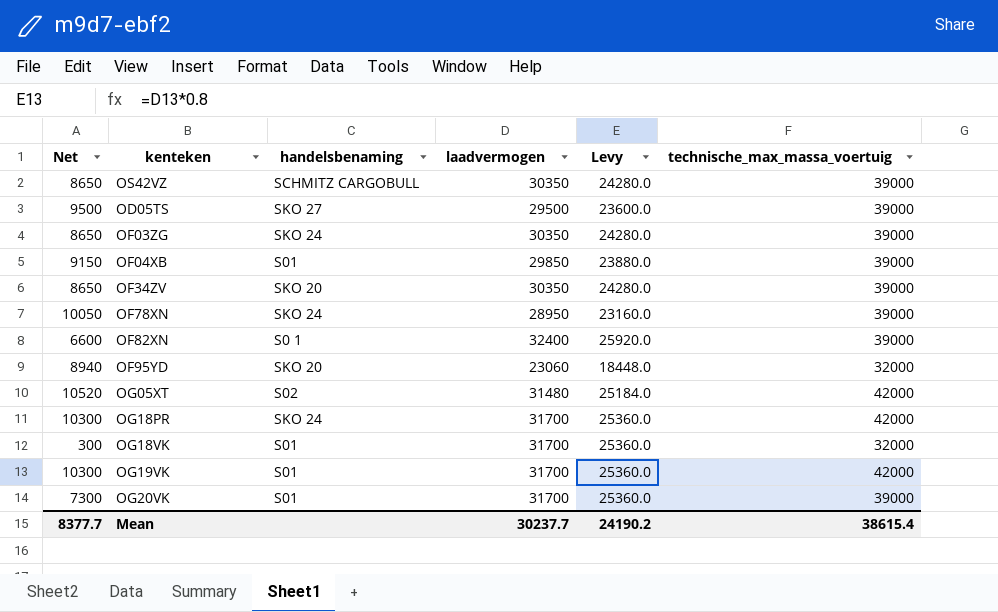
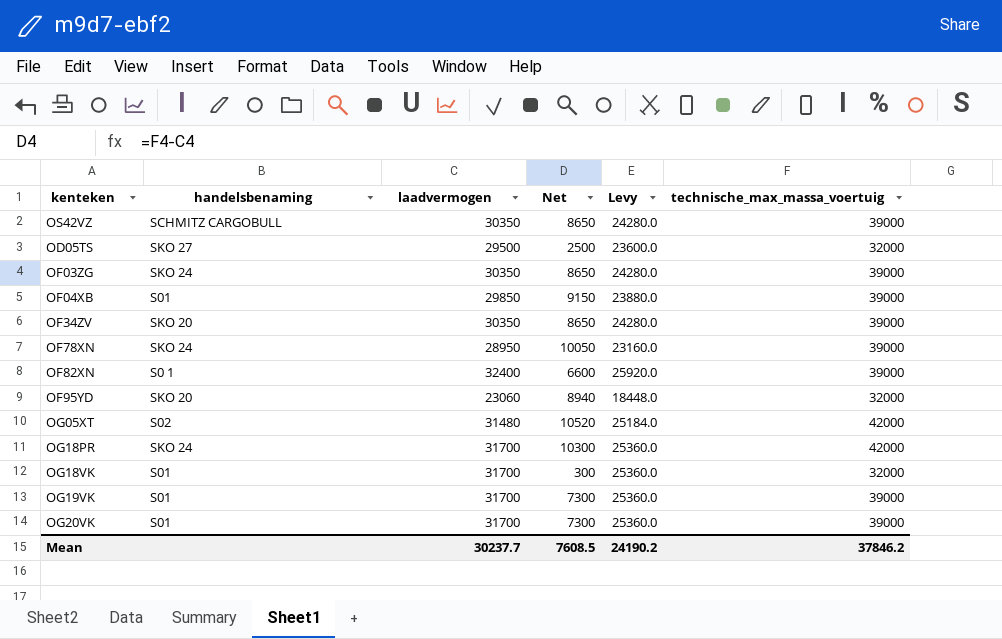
column Net | position: 1 -> 4
OD05TS | Net: 9500 -> 2500
OD05TS | technische_max_massa_voertuig: 39000 -> 32000
OG19VK | Net: 10300 -> 7300
OG19VK | technische_max_massa_voertuig: 42000 -> 39000
Mean | Net: 8377.7 -> 7608.5
Mean | technische_max_massa_voertuig: 38615.4 -> 37846.2

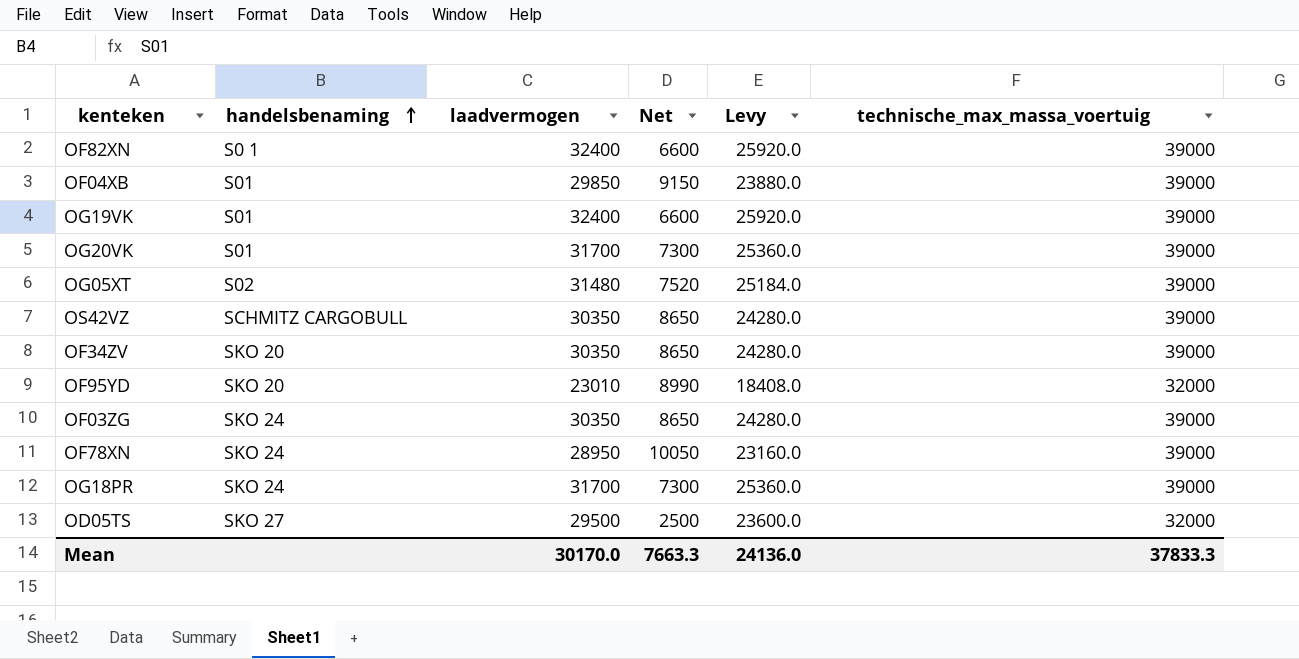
row order: none -> handelsbenaming ascending
row OG18VK: S01 | 31700 | 300 | 25360.0 | 32000 -> none
OG19VK | laadvermogen: 31700 -> 32400
OG19VK | Net: 7300 -> 6600
OG19VK | Levy: 25360.0 -> 25920.0
OG05XT | Net: 10520 -> 7520
OG05XT | technische_max_massa_voertuig: 42000 -> 39000
OF95YD | laadvermogen: 23060 -> 23010
OF95YD | Net: 8940 -> 8990
OF95YD | Levy: 18448.0 -> 18408.0
OG18PR | Net: 10300 -> 7300
OG18PR | technische_max_massa_voertuig: 42000 -> 39000
Mean | laadvermogen: 30237.7 -> 30170.0
Mean | Net: 7608.5 -> 7663.3
Mean | Levy: 24190.2 -> 24136.0
Mean | technische_max_massa_voertuig: 37846.2 -> 37833.3

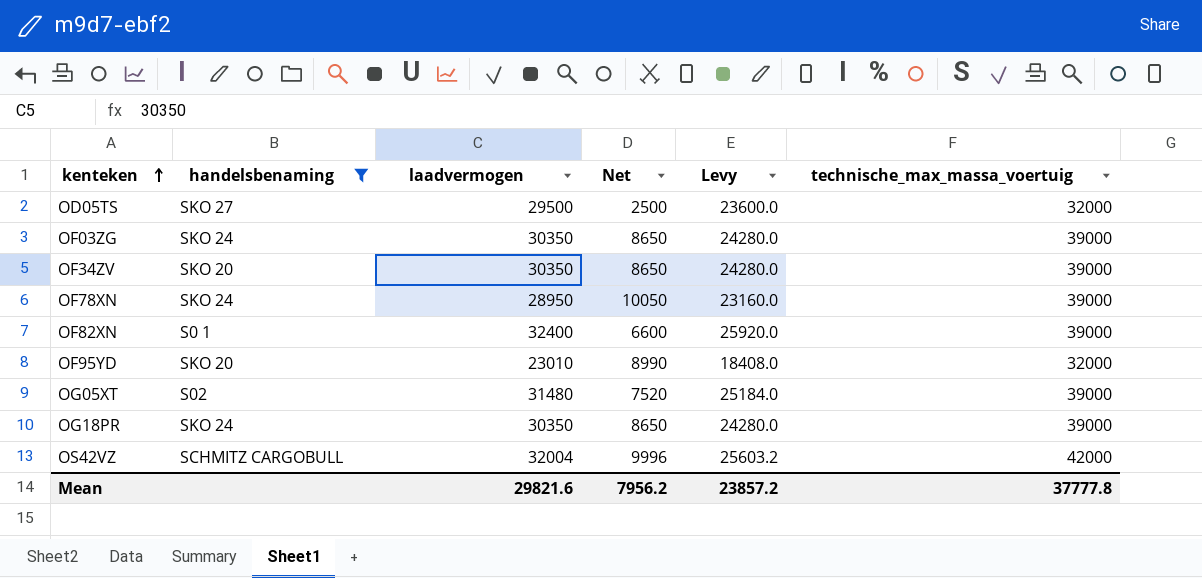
filter: none -> handelsbenaming != S01
row order: handelsbenaming ascending -> kenteken ascending
OG18PR | laadvermogen: 31700 -> 30350
OG18PR | Net: 7300 -> 8650
OG18PR | Levy: 25360.0 -> 24280.0
OS42VZ | laadvermogen: 30350 -> 32004
OS42VZ | Net: 8650 -> 9996
OS42VZ | Levy: 24280.0 -> 25603.2
OS42VZ | technische_max_massa_voertuig: 39000 -> 42000
Mean | laadvermogen: 30170.0 -> 29821.6
Mean | Net: 7663.3 -> 7956.2
Mean | Levy: 24136.0 -> 23857.2
Mean | technische_max_massa_voertuig: 37833.3 -> 37777.8

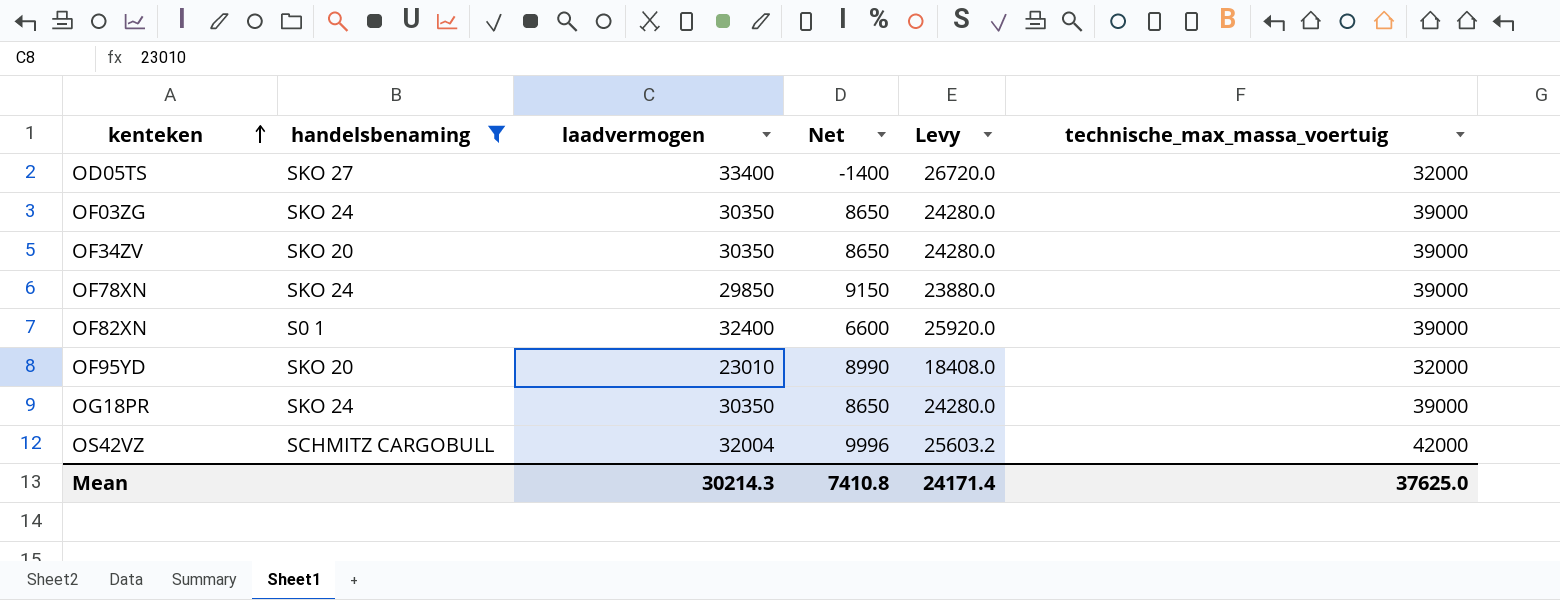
row OG05XT: S02 | 31480 | 7520 | 25184.0 | 39000 -> none
OD05TS | laadvermogen: 29500 -> 33400
OD05TS | Net: 2500 -> -1400
OD05TS | Levy: 23600.0 -> 26720.0
OF78XN | laadvermogen: 28950 -> 29850
OF78XN | Net: 10050 -> 9150
OF78XN | Levy: 23160.0 -> 23880.0
Mean | laadvermogen: 29821.6 -> 30214.3
Mean | Net: 7956.2 -> 7410.8
Mean | Levy: 23857.2 -> 24171.4
Mean | technische_max_massa_voertuig: 37777.8 -> 37625.0

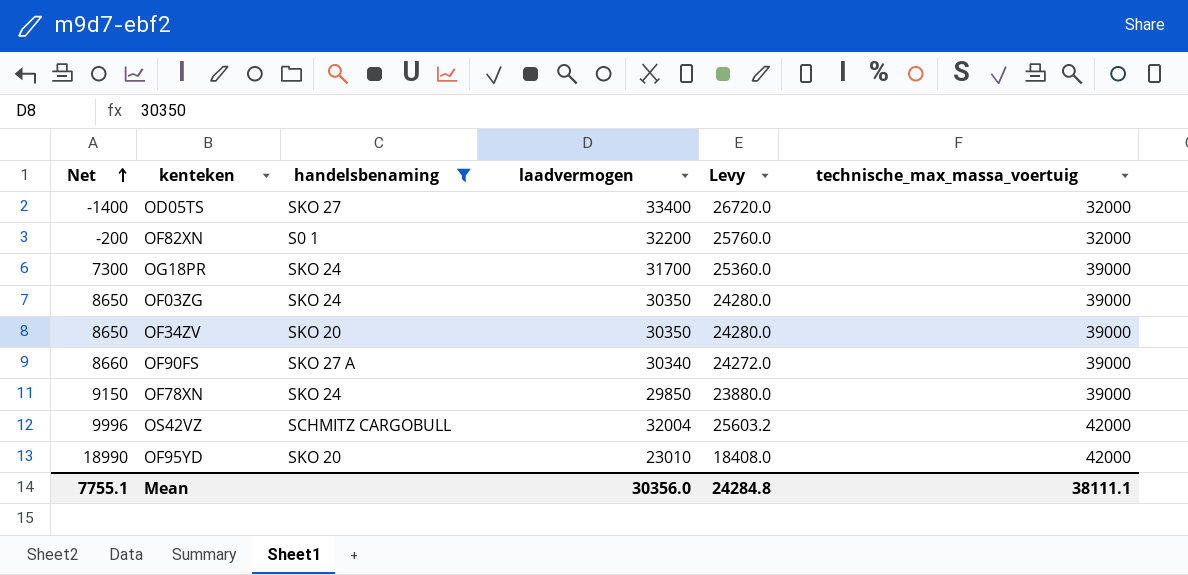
row order: kenteken ascending -> Net ascending
column Net | position: 4 -> 1
OF82XN | Net: 6600 -> -200
OF82XN | laadvermogen: 32400 -> 32200
OF82XN | Levy: 25920.0 -> 25760.0
OF82XN | technische_max_massa_voertuig: 39000 -> 32000
OG18PR | Net: 8650 -> 7300
OG18PR | laadvermogen: 30350 -> 31700
OG18PR | Levy: 24280.0 -> 25360.0
row OF90FS: none -> 8660 | SKO 27 A | 30340 | 24272.0 | 39000
OF95YD | Net: 8990 -> 18990
OF95YD | technische_max_massa_voertuig: 32000 -> 42000
Mean | Net: 7410.8 -> 7755.1
Mean | laadvermogen: 30214.3 -> 30356.0
Mean | Levy: 24171.4 -> 24284.8
Mean | technische_max_massa_voertuig: 37625.0 -> 38111.1

